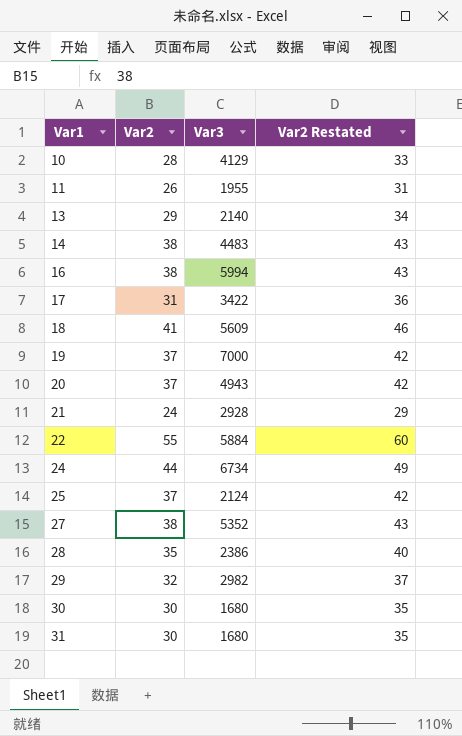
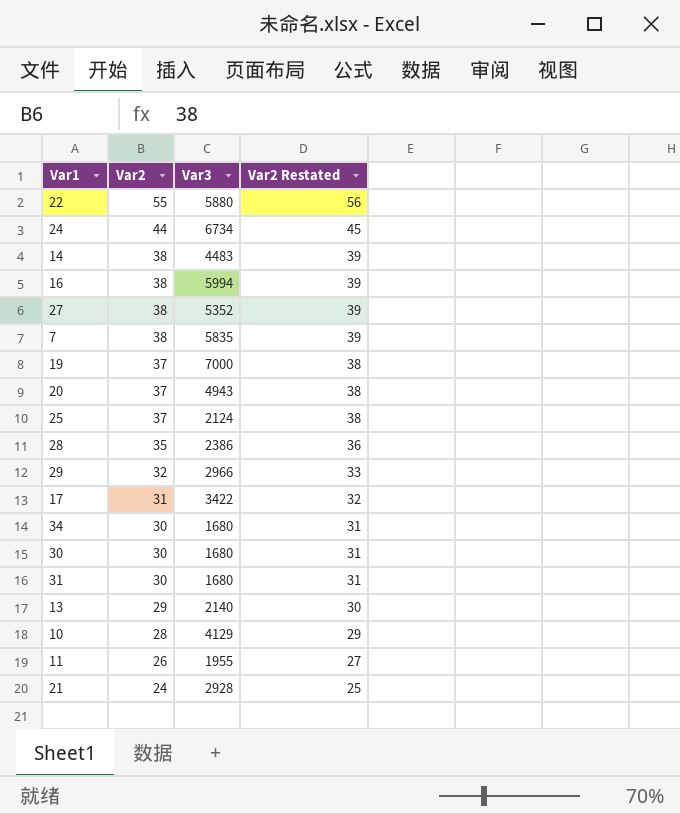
row order: Var1 ascending -> Var2 descending
column Var2 Restated | formula: [Var2] + 5 -> [Var2] + 1
row 18: 41 | 5609 | 46 -> none
22 | Var3: 5884 -> 5880
row 7: none -> 38 | 5835 | 39
29 | Var3: 2982 -> 2966
row 34: none -> 30 | 1680 | 31

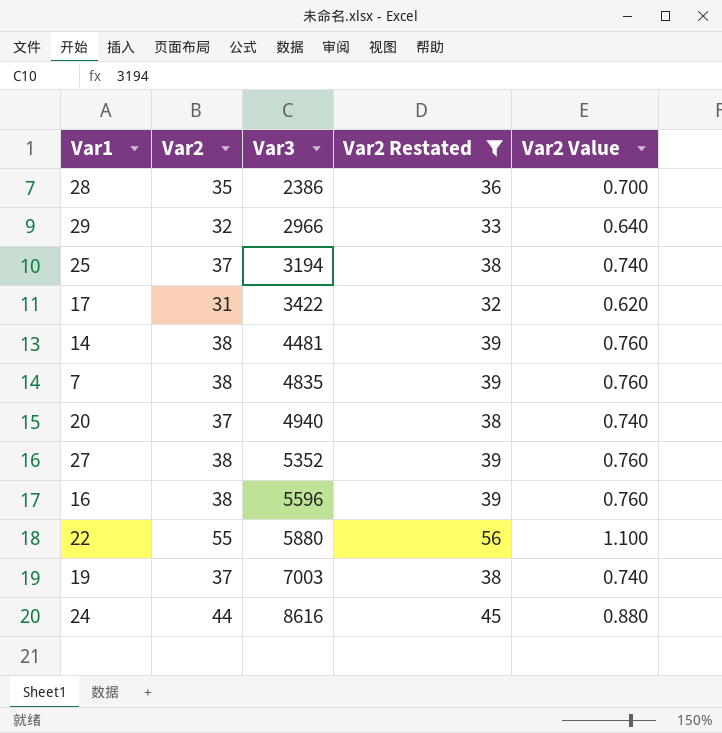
filter: none -> Var2 Restated >= 32
row order: Var2 descending -> Var3 ascending
column Var2 Value | formula: none -> [Var2] * 0.02
25 | Var3: 2124 -> 3194
14 | Var3: 4483 -> 4481
7 | Var3: 5835 -> 4835
20 | Var3: 4943 -> 4940
16 | Var3: 5994 -> 5596
19 | Var3: 7000 -> 7003
24 | Var3: 6734 -> 8616

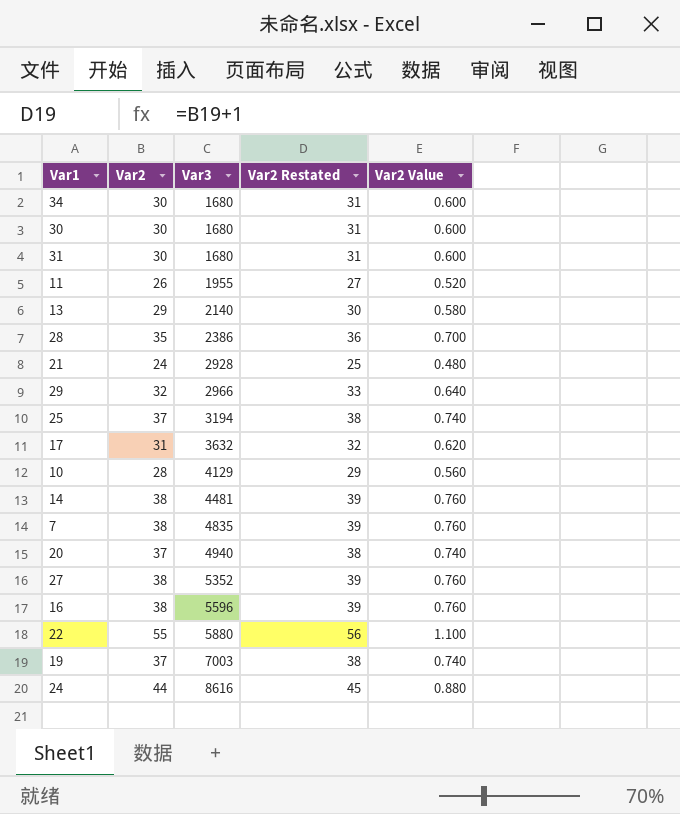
filter: Var2 Restated >= 32 -> none
17 | Var3: 3422 -> 3632

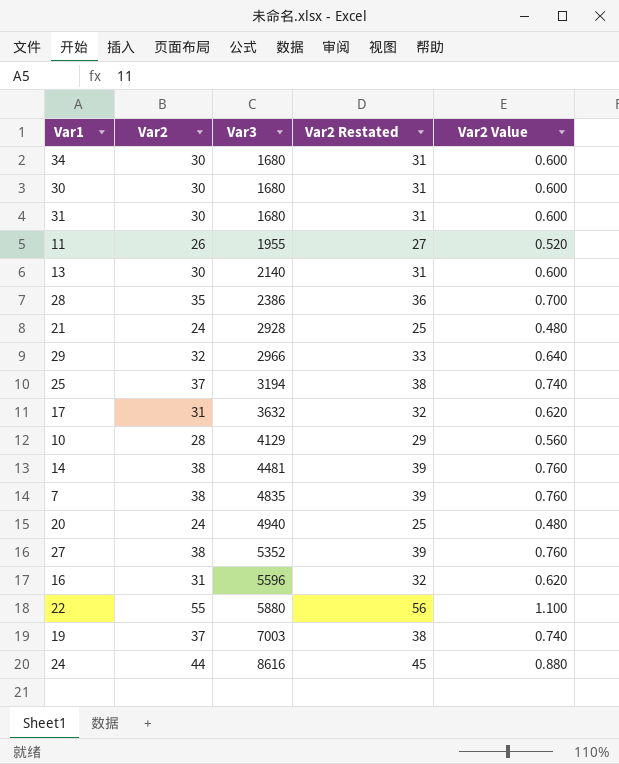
13 | Var2: 29 -> 30
13 | Var2 Restated: 30 -> 31
13 | Var2 Value: 0.580 -> 0.600
20 | Var2: 37 -> 24
20 | Var2 Restated: 38 -> 25
20 | Var2 Value: 0.740 -> 0.480
16 | Var2: 38 -> 31
16 | Var2 Restated: 39 -> 32
16 | Var2 Value: 0.760 -> 0.620

